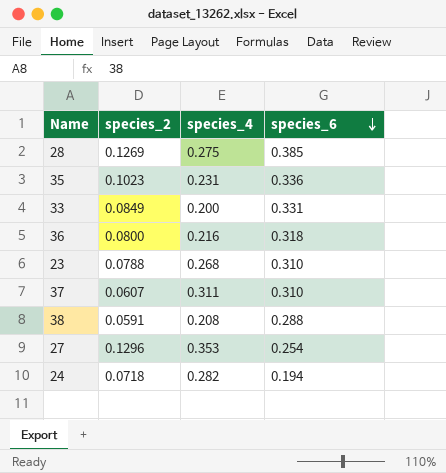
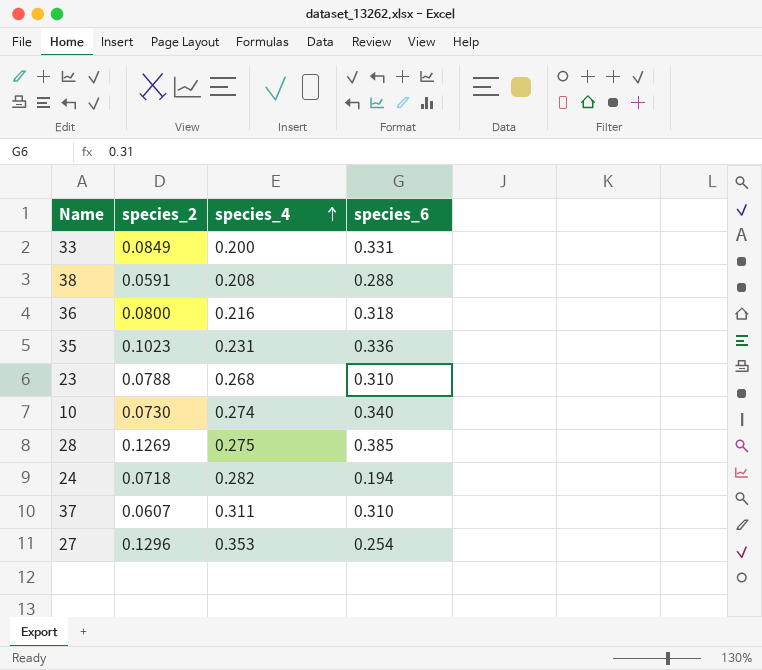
row order: species_6 descending -> species_4 ascending
row 10: none -> 0.0730 | 0.274 | 0.340

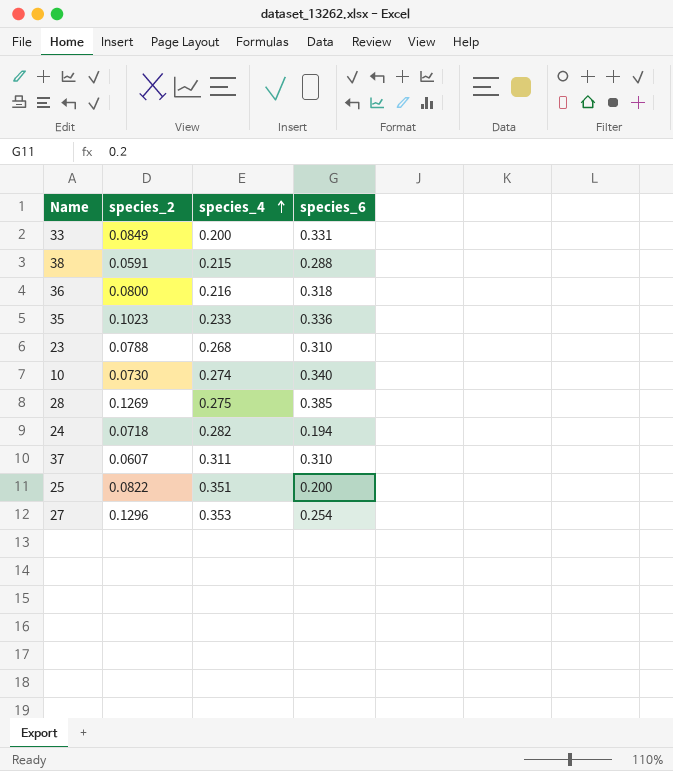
38 | species_4: 0.208 -> 0.215
35 | species_4: 0.231 -> 0.233
row 25: none -> 0.0822 | 0.351 | 0.200

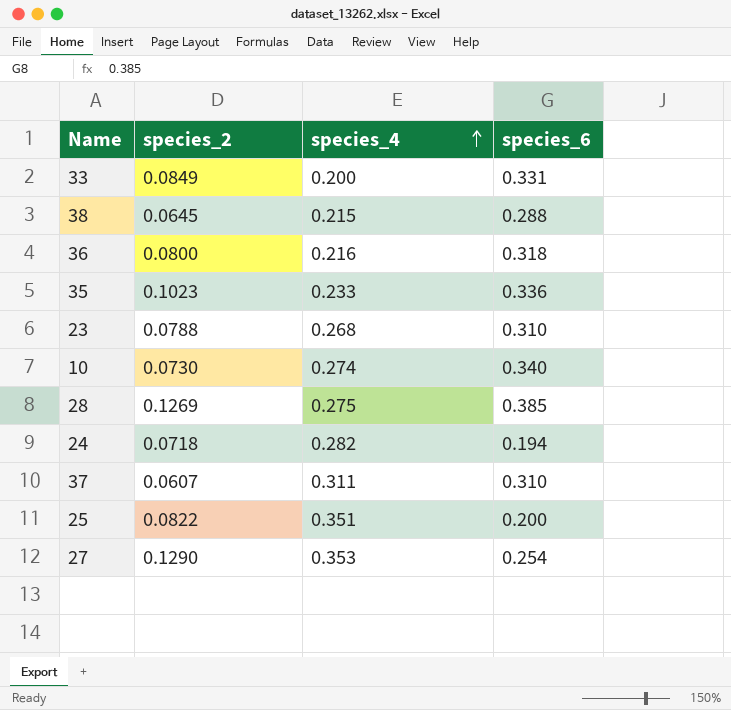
38 | species_2: 0.0591 -> 0.0645
27 | species_2: 0.1296 -> 0.1290

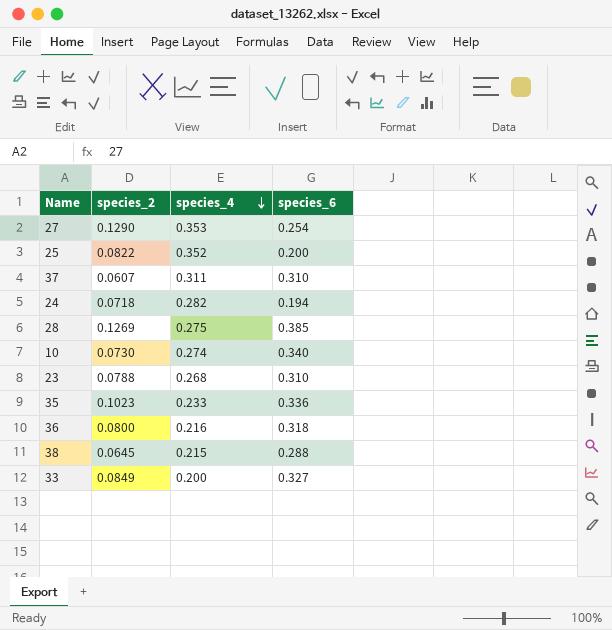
row order: species_4 ascending -> species_4 descending
25 | species_4: 0.351 -> 0.352
33 | species_6: 0.331 -> 0.327

